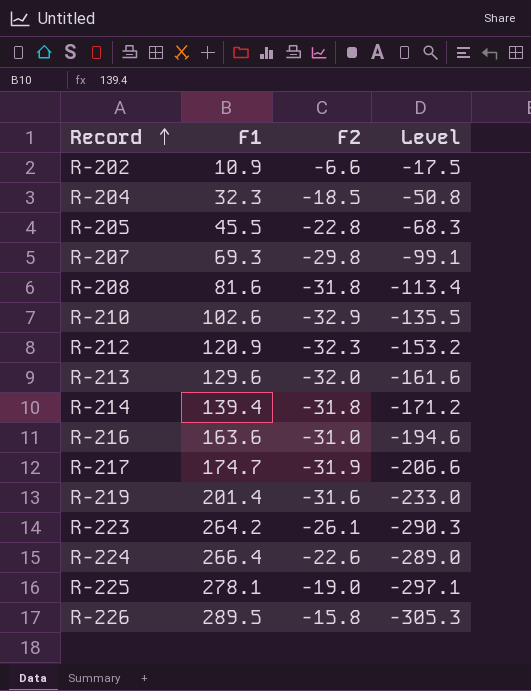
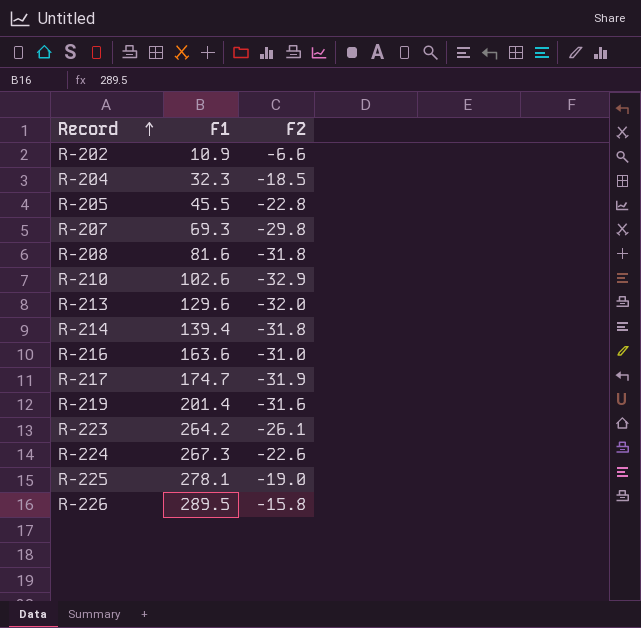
column Level | formula: [F2] - [F1] -> none
row R-212: 120.9 | -32.3 | -153.2 -> none
R-224 | F1: 266.4 -> 267.3

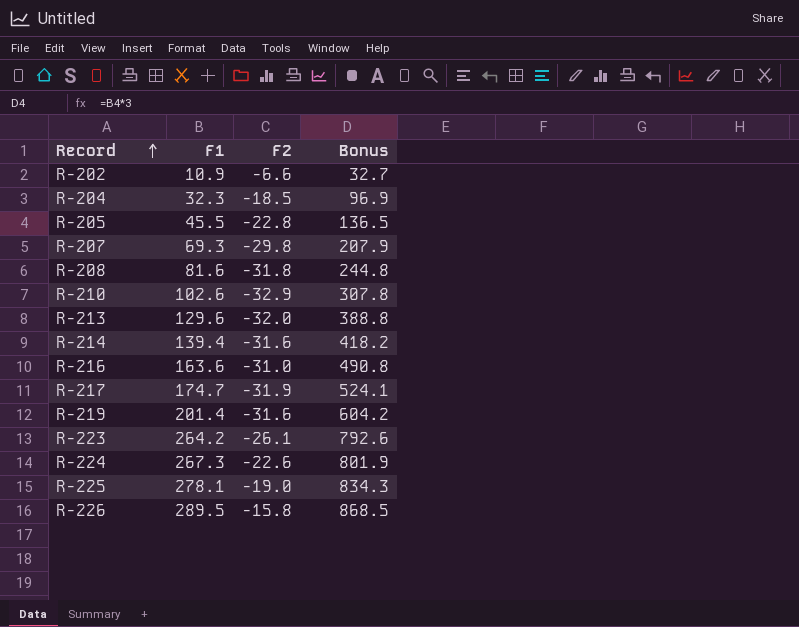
column Bonus | formula: none -> [F1] * 3
R-214 | F2: -31.8 -> -31.6

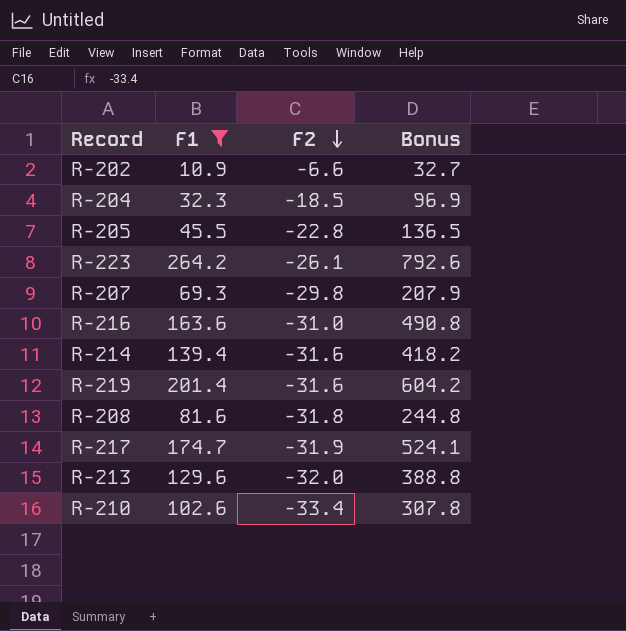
filter: none -> F1 <= 264.2
row order: Record ascending -> F2 descending
R-210 | F2: -32.9 -> -33.4

